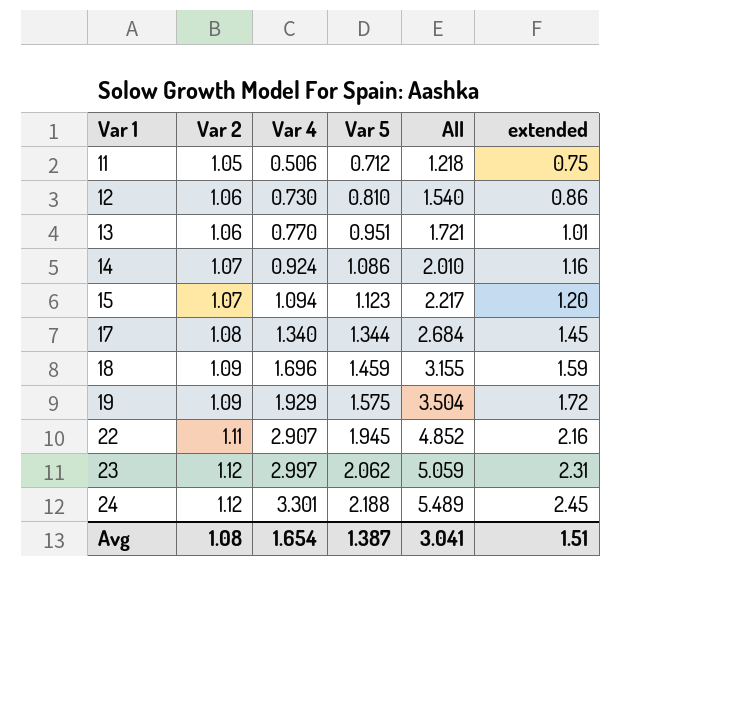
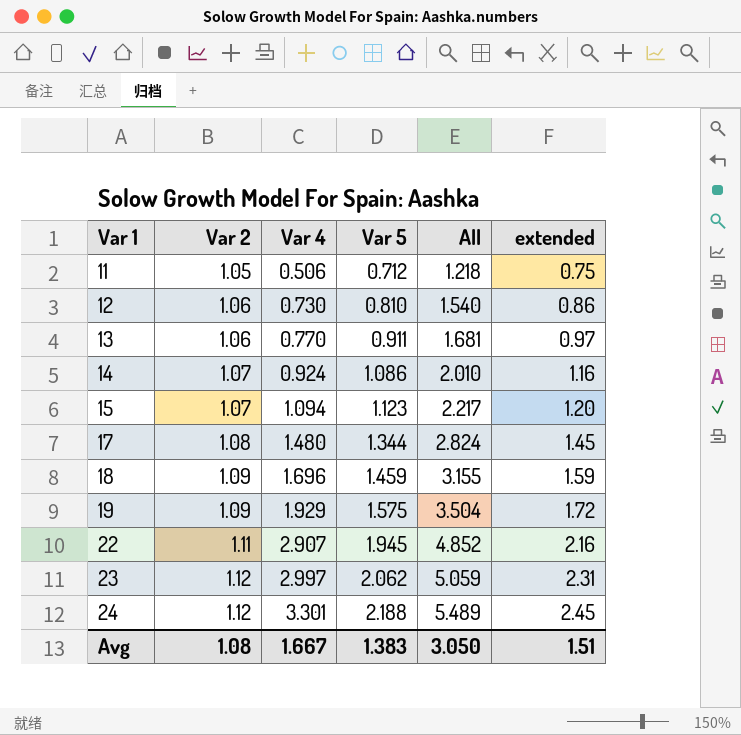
13 | Var 5: 0.951 -> 0.911
13 | All: 1.721 -> 1.681
13 | extended: 1.01 -> 0.97
17 | Var 4: 1.340 -> 1.480
17 | All: 2.684 -> 2.824
Avg | Var 4: 1.654 -> 1.667
Avg | Var 5: 1.387 -> 1.383
Avg | All: 3.041 -> 3.050

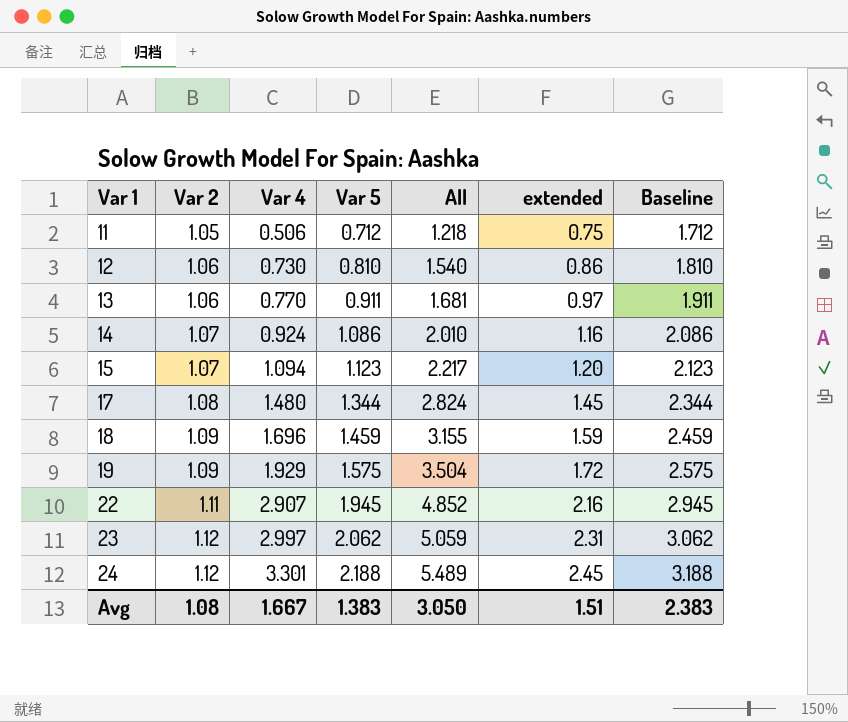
column Baseline | formula: none -> [Var 5] + 1

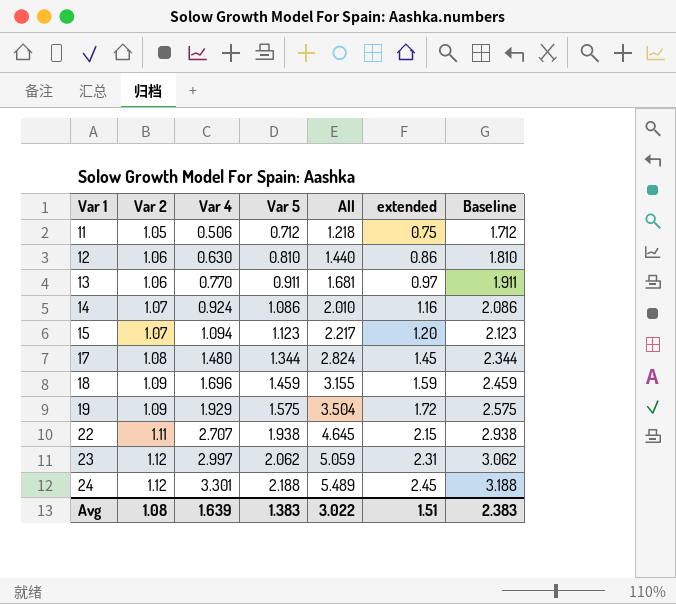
12 | Var 4: 0.730 -> 0.630
12 | All: 1.540 -> 1.440
22 | Var 4: 2.907 -> 2.707
22 | Var 5: 1.945 -> 1.938
22 | All: 4.852 -> 4.645
22 | extended: 2.16 -> 2.15
22 | Baseline: 2.945 -> 2.938
Avg | Var 4: 1.667 -> 1.639
Avg | All: 3.050 -> 3.022

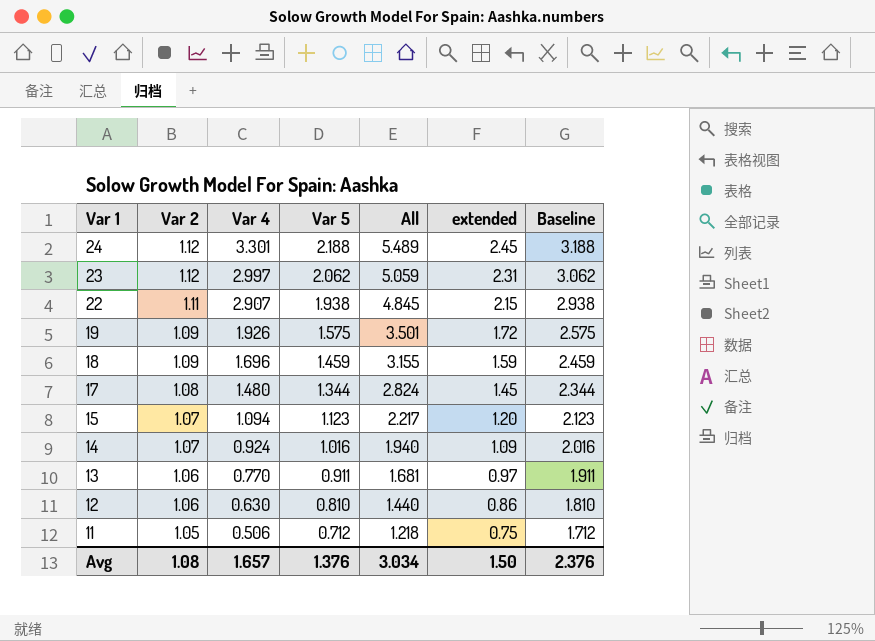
row order: Var 1 ascending -> Var 1 descending
22 | Var 4: 2.707 -> 2.907
22 | All: 4.645 -> 4.845
19 | Var 4: 1.929 -> 1.926
19 | All: 3.504 -> 3.501
14 | Var 5: 1.086 -> 1.016
14 | All: 2.010 -> 1.940
14 | extended: 1.16 -> 1.09
14 | Baseline: 2.086 -> 2.016
Avg | Var 4: 1.639 -> 1.657
Avg | Var 5: 1.383 -> 1.376
Avg | All: 3.022 -> 3.034
Avg | extended: 1.51 -> 1.50
Avg | Baseline: 2.383 -> 2.376

